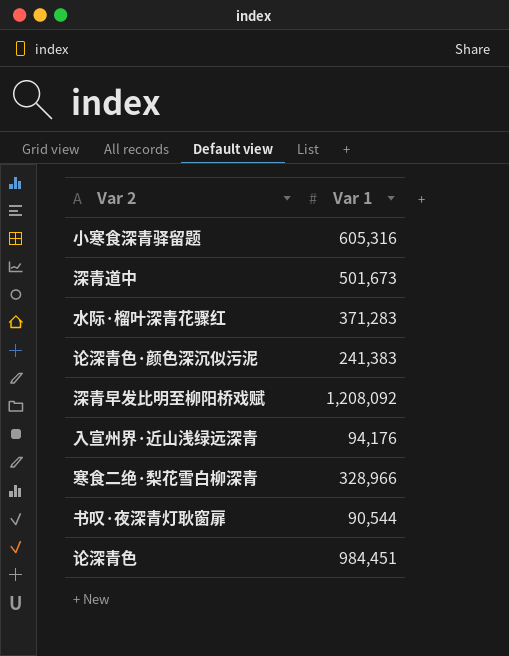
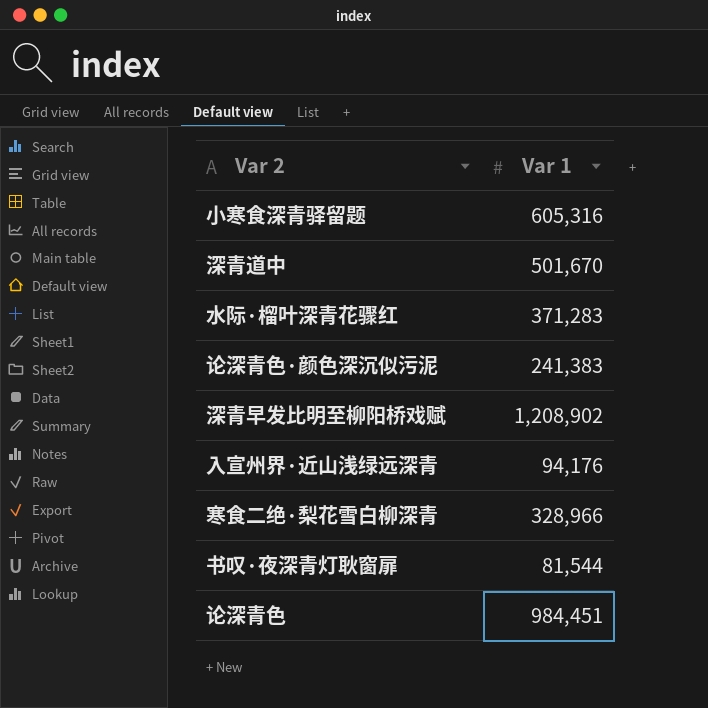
深青道中 | Var 1: 501,673 -> 501,670
深青早发比明至柳阳桥戏赋 | Var 1: 1,208,092 -> 1,208,902
书叹·夜深青灯耿窗扉 | Var 1: 90,544 -> 81,544

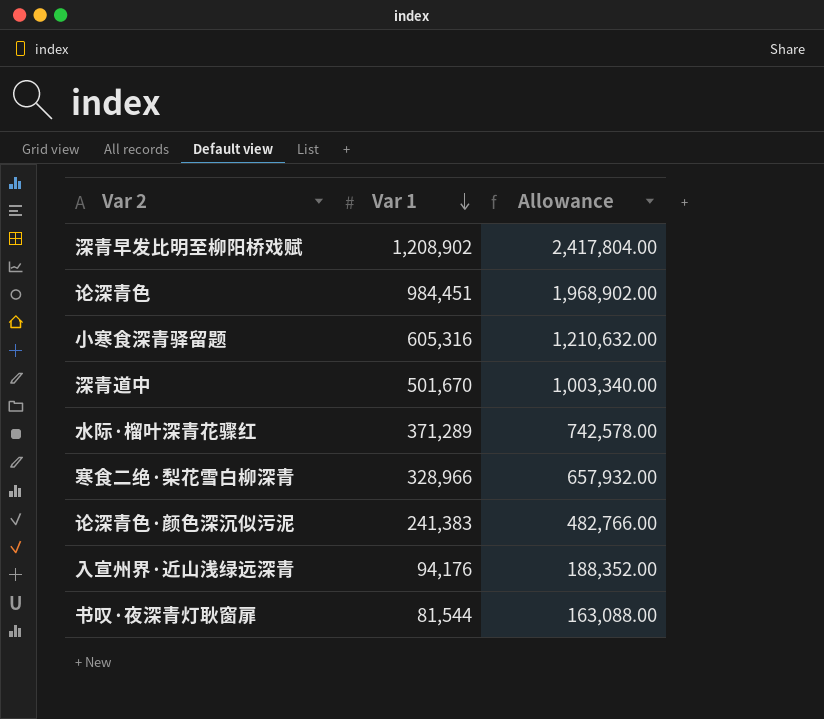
row order: none -> Var 1 descending
column Allowance | formula: none -> [Var 1] * 2
水际·榴叶深青花骤红 | Var 1: 371,283 -> 371,289

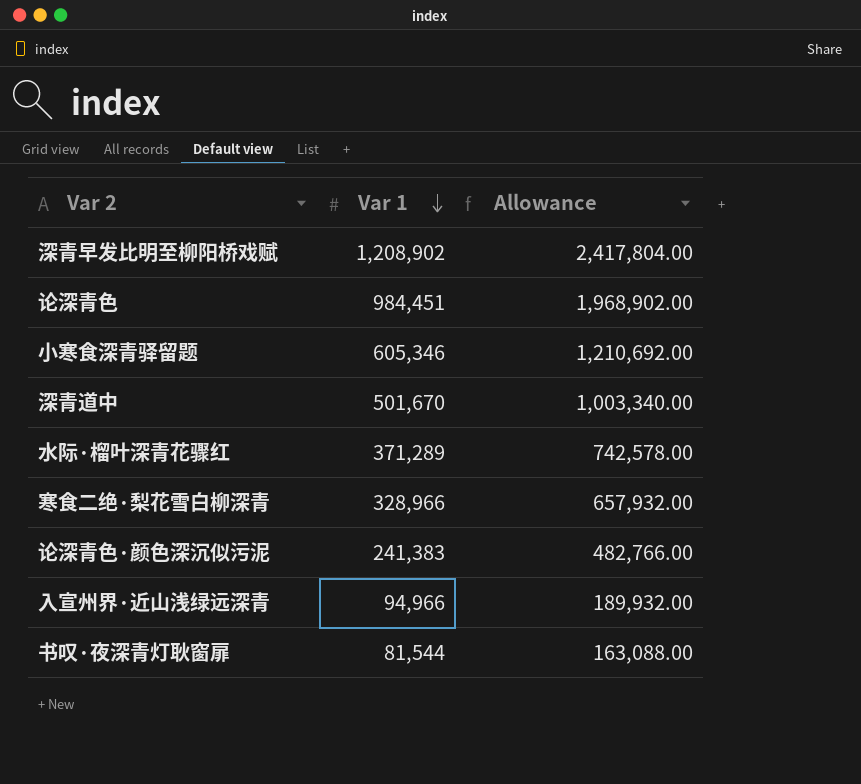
小寒食深青驿留题 | Var 1: 605,316 -> 605,346
小寒食深青驿留题 | Allowance: 1,210,632.00 -> 1,210,692.00
入宣州界·近山浅绿远深青 | Var 1: 94,176 -> 94,966
入宣州界·近山浅绿远深青 | Allowance: 188,352.00 -> 189,932.00

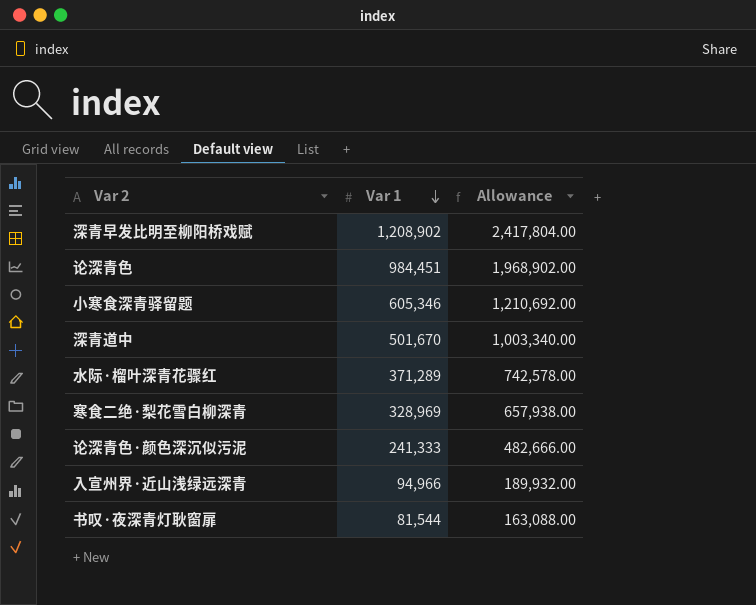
寒食二绝·梨花雪白柳深青 | Var 1: 328,966 -> 328,969
寒食二绝·梨花雪白柳深青 | Allowance: 657,932.00 -> 657,938.00
论深青色·颜色深沉似污泥 | Var 1: 241,383 -> 241,333
论深青色·颜色深沉似污泥 | Allowance: 482,766.00 -> 482,666.00

